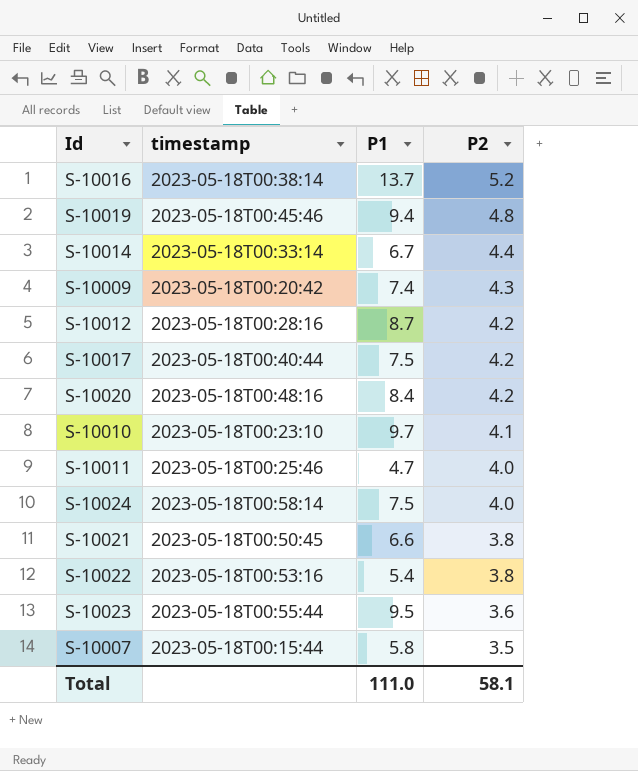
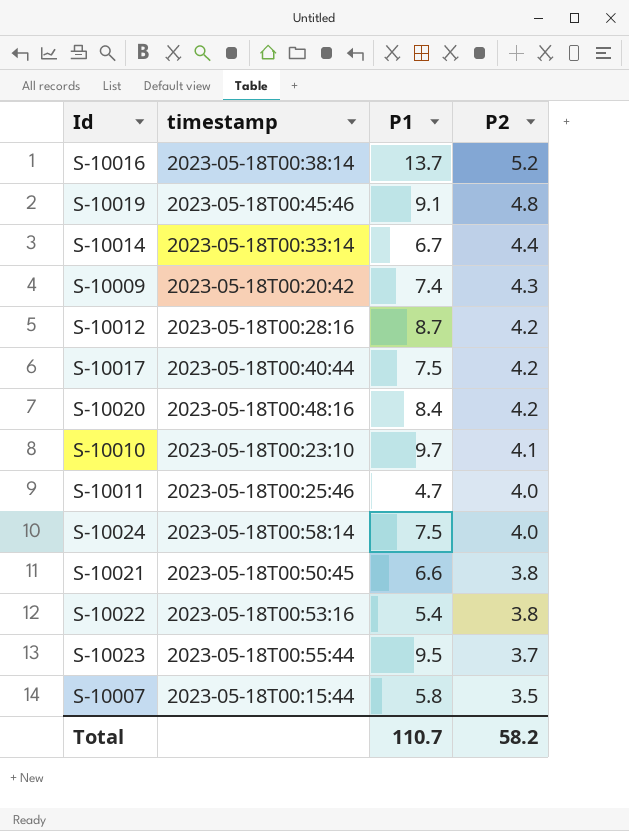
S-10019 | P1: 9.4 -> 9.1
S-10023 | P2: 3.6 -> 3.7
Total | P1: 111.0 -> 110.7
Total | P2: 58.1 -> 58.2

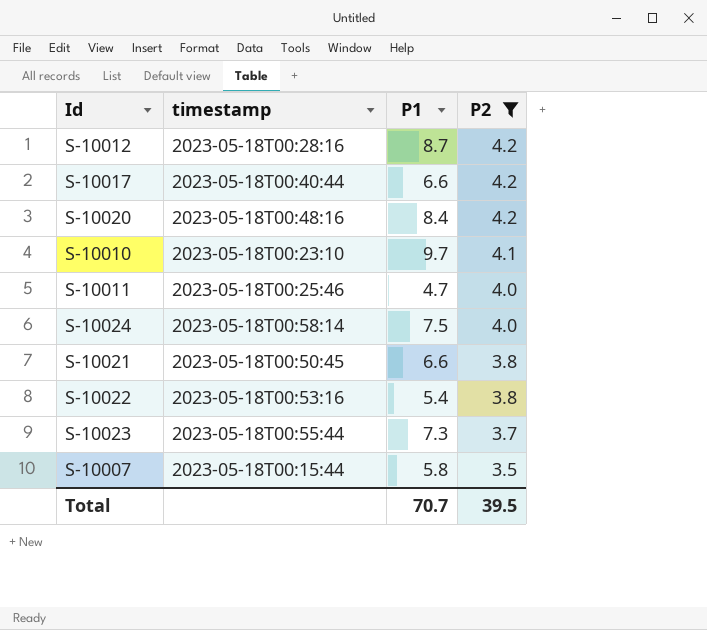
filter: none -> P2 <= 4.2
S-10017 | P1: 7.5 -> 6.6
S-10023 | P1: 9.5 -> 7.3
Total | P1: 110.7 -> 70.7
Total | P2: 58.2 -> 39.5

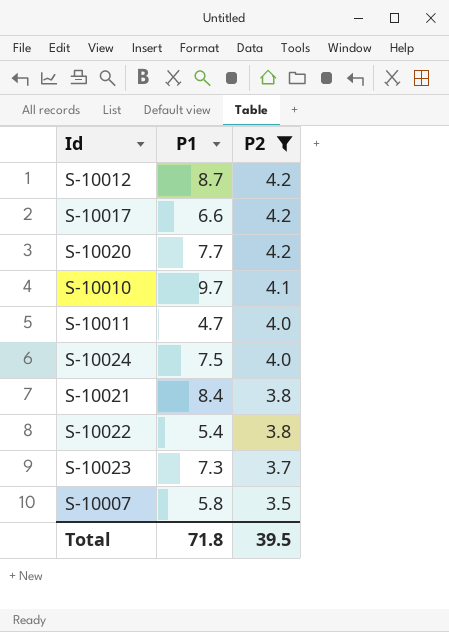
column timestamp | position: 2 -> none
S-10020 | P1: 8.4 -> 7.7
S-10021 | P1: 6.6 -> 8.4
Total | P1: 70.7 -> 71.8

